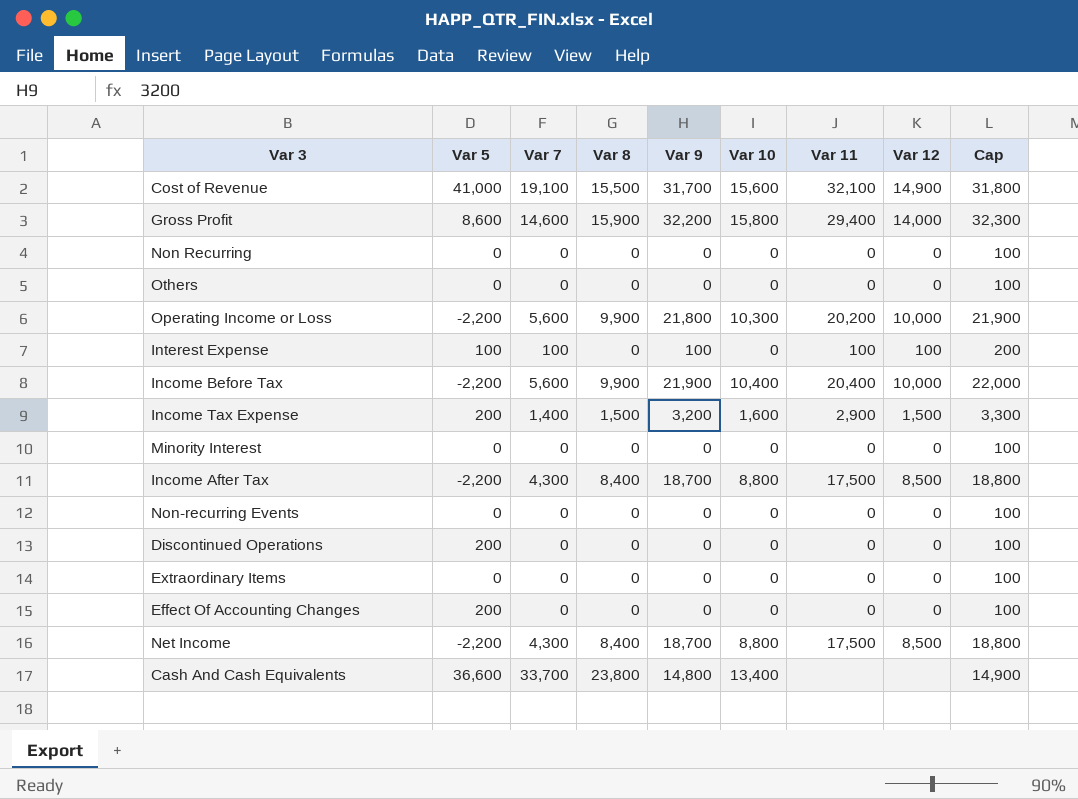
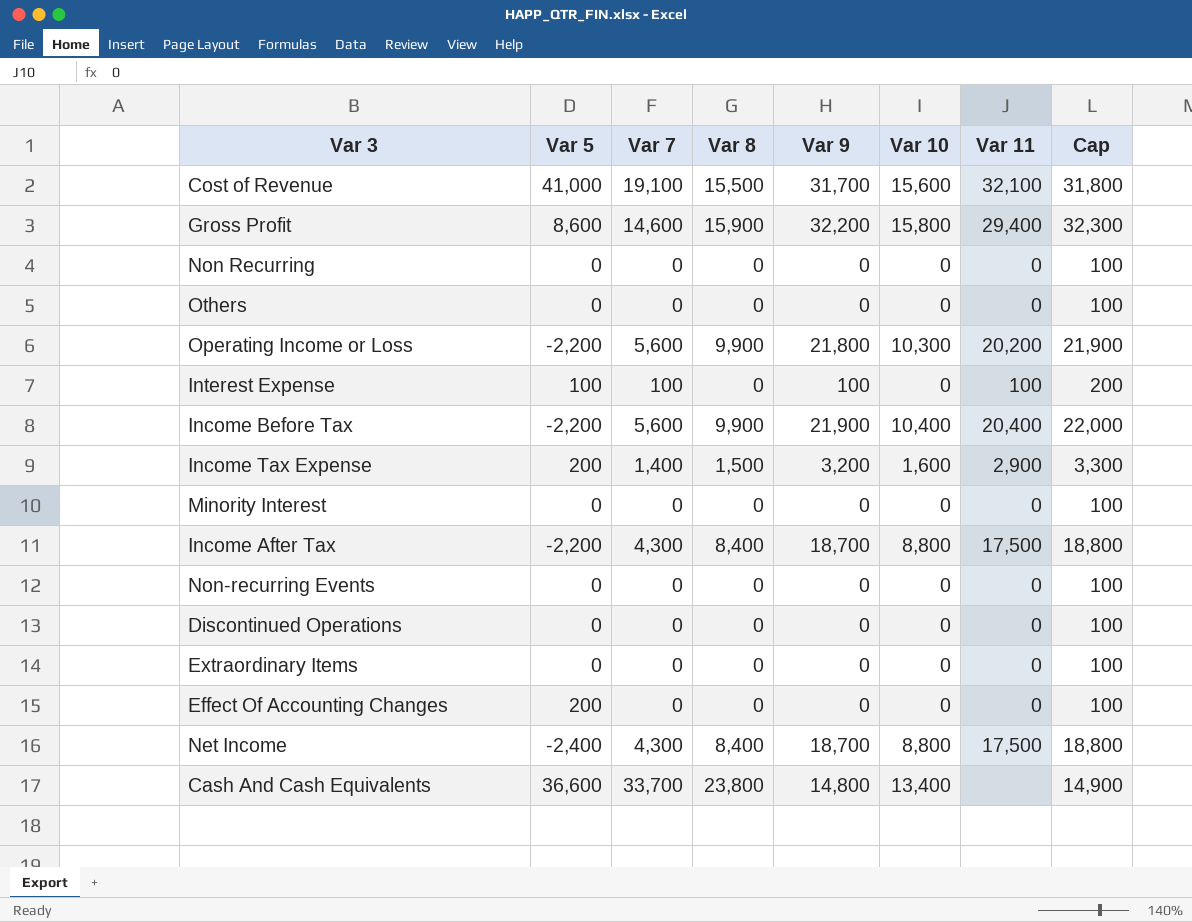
column Var 12 | position: 8 -> none
Discontinued Operations | Var 5: 200 -> 0
Net Income | Var 5: -2,200 -> -2,400

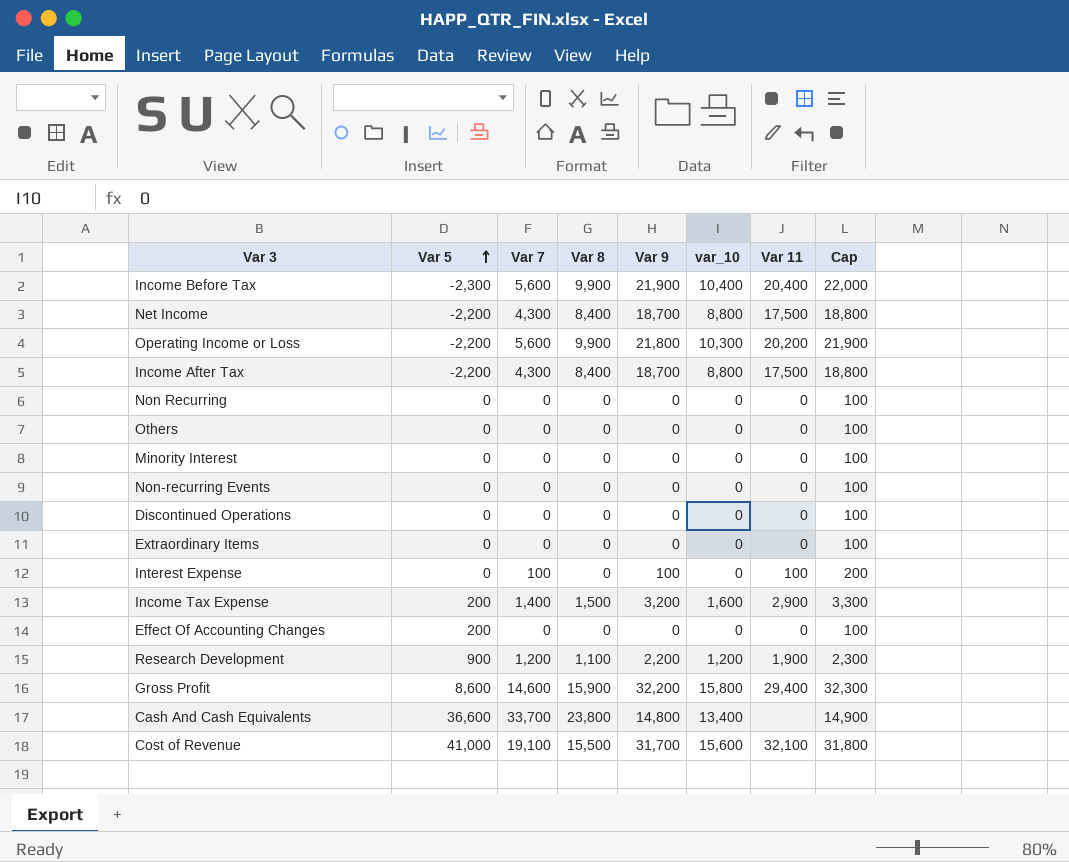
row order: none -> Var 5 ascending
column name: Var 10 -> var_10
Income Before Tax | Var 5: -2,200 -> -2,300
Net Income | Var 5: -2,400 -> -2,200
Interest Expense | Var 5: 100 -> 0
row Research Development: none -> 900 | 1,200 | 1,100 | 2,200 | 1,200 | 1,900 | 2,300

